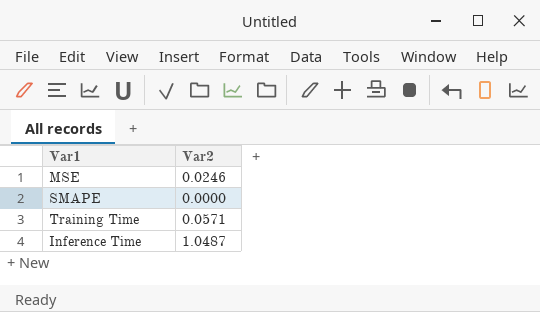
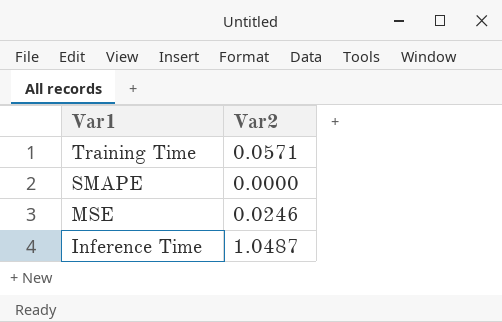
row order: none -> Var1 descending

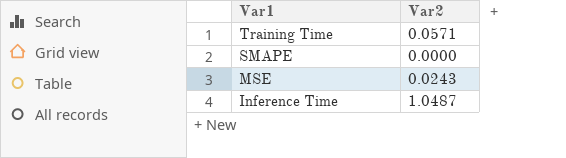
MSE | Var2: 0.0246 -> 0.0243

